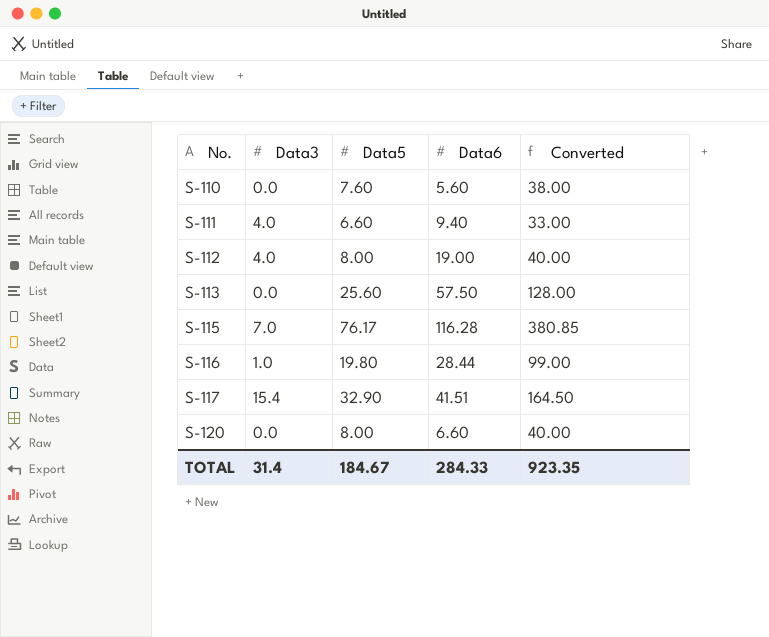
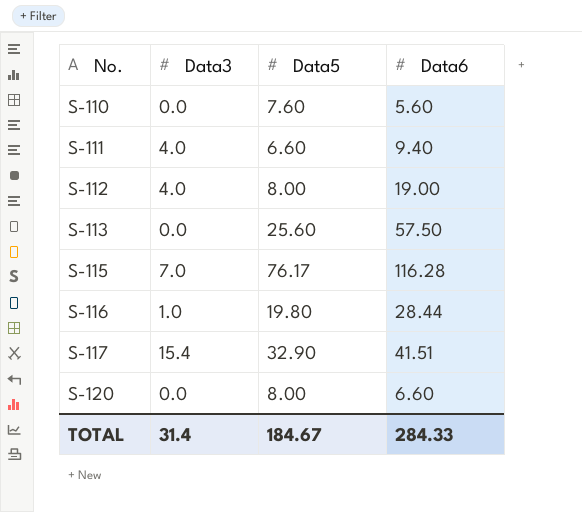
column Converted | formula: [Data5] * 5 -> none

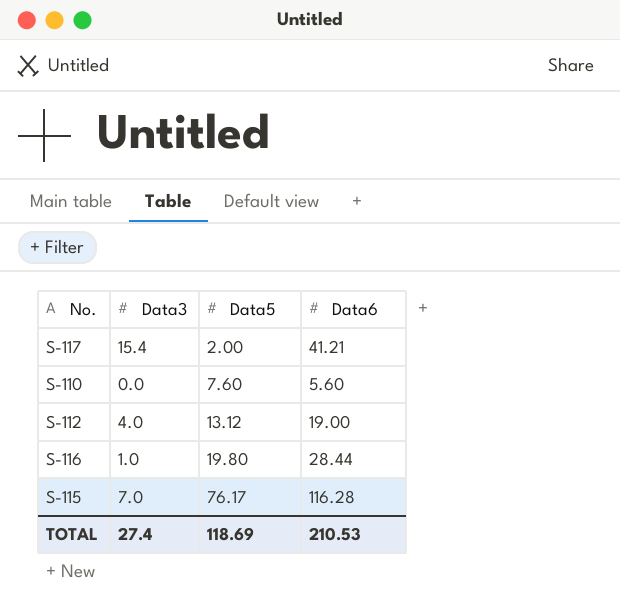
row order: No. ascending -> Data5 ascending
row S-111: 4.0 | 6.60 | 9.40 -> none
row S-113: 0.0 | 25.60 | 57.50 -> none
row S-120: 0.0 | 8.00 | 6.60 -> none
S-117 | Data5: 32.90 -> 2.00
S-117 | Data6: 41.51 -> 41.21
S-112 | Data5: 8.00 -> 13.12
TOTAL | Data3: 31.4 -> 27.4
TOTAL | Data5: 184.67 -> 118.69
TOTAL | Data6: 284.33 -> 210.53

